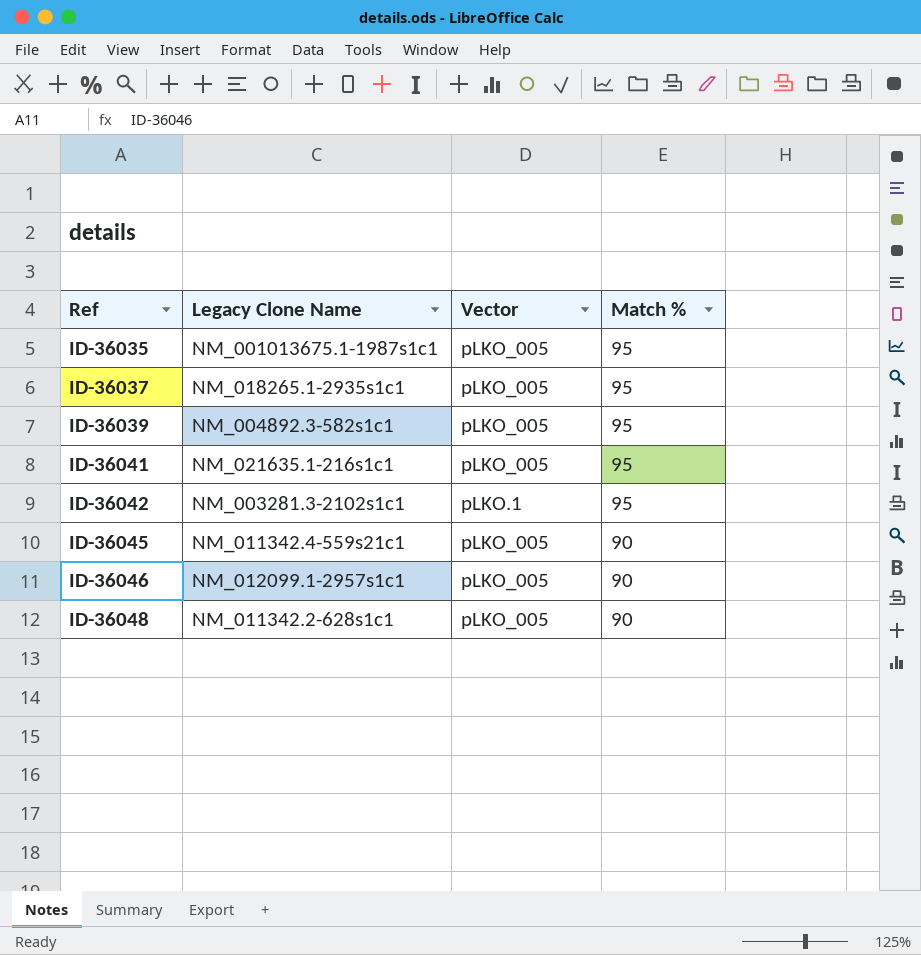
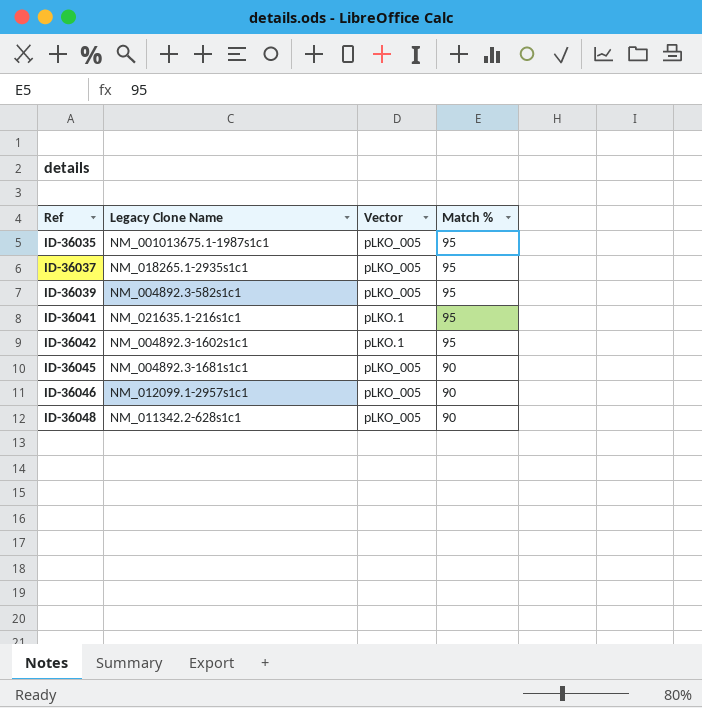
ID-36041 | Vector: pLKO_005 -> pLKO.1
ID-36042 | Legacy Clone Name: NM_003281.3-2102s1c1 -> NM_004892.3-1602s1c1
ID-36045 | Legacy Clone Name: NM_011342.4-559s21c1 -> NM_004892.3-1681s1c1

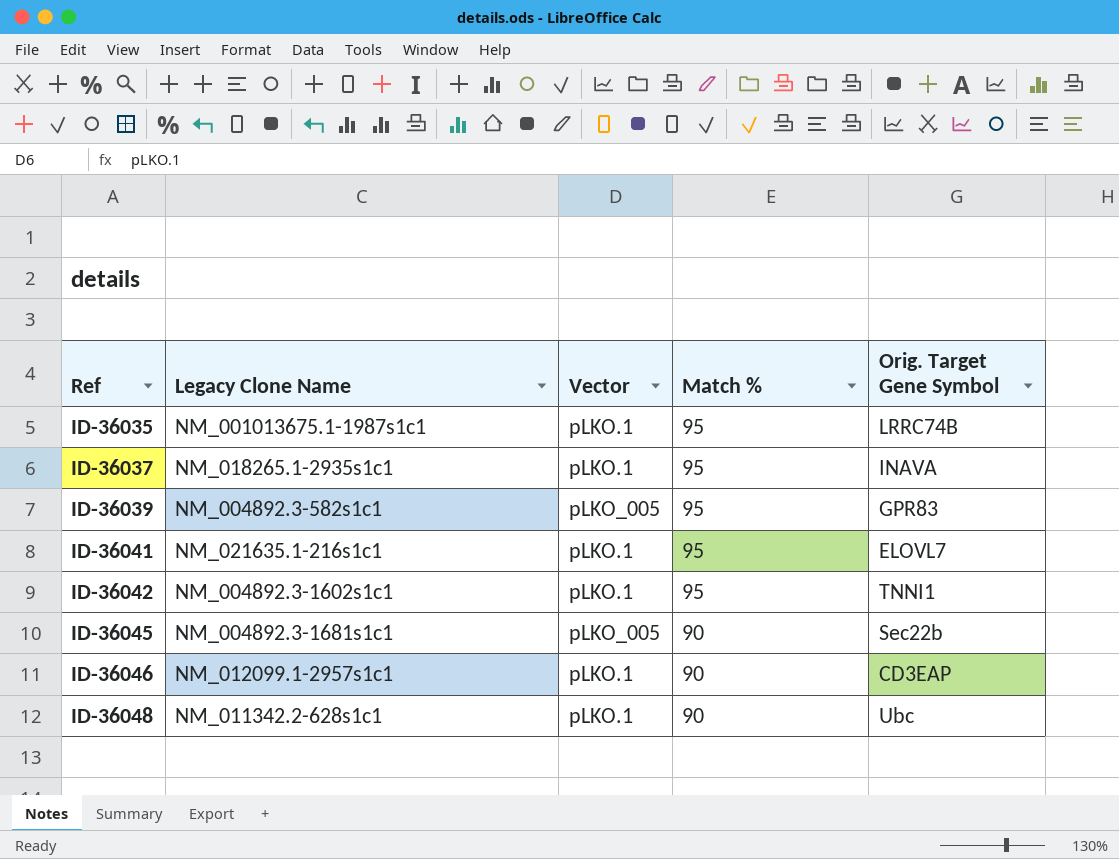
column Orig. Target Gene Symbol | position: none -> 5
ID-36035 | Vector: pLKO_005 -> pLKO.1
ID-36037 | Vector: pLKO_005 -> pLKO.1
ID-36046 | Vector: pLKO_005 -> pLKO.1
ID-36048 | Vector: pLKO_005 -> pLKO.1

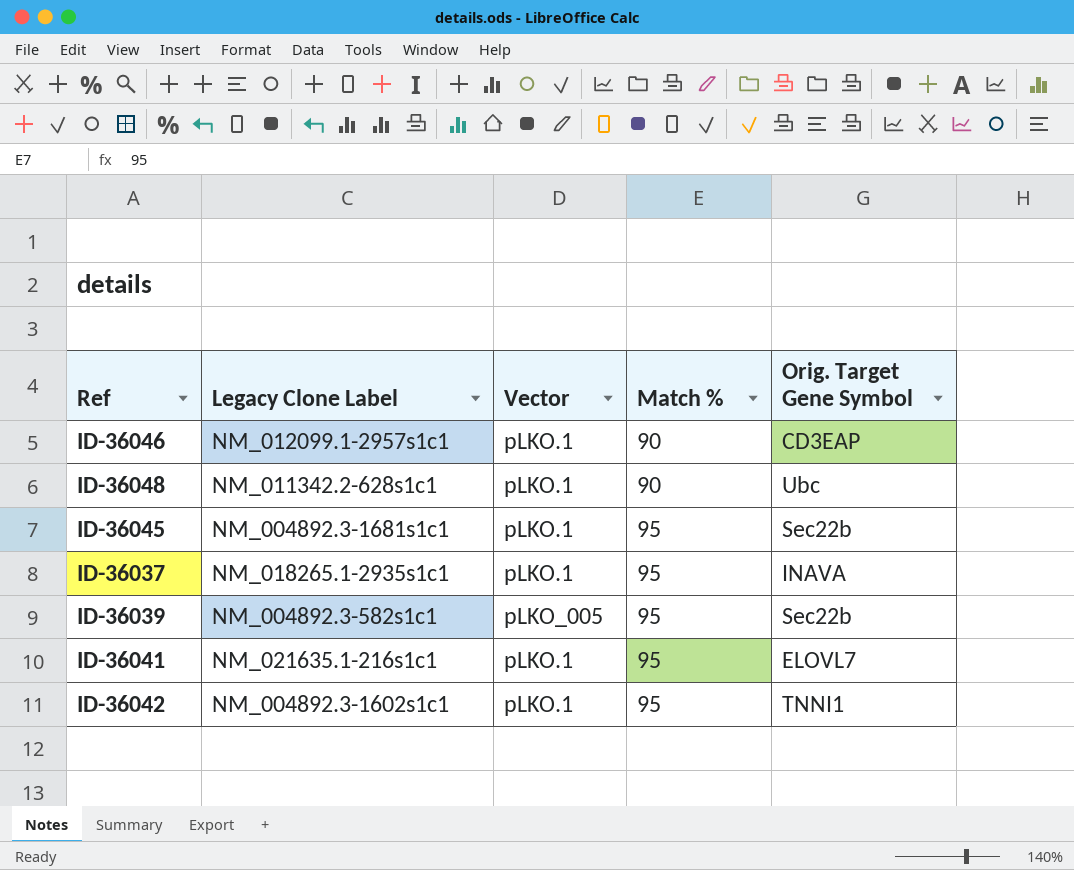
row order: Ref ascending -> Match % ascending
column name: Legacy Clone Name -> Legacy Clone Label
row ID-36035: NM_001013675.1-1987s1c1 | pLKO.1 | 95 | LRRC74B -> none
ID-36045 | Vector: pLKO_005 -> pLKO.1
ID-36045 | Match %: 90 -> 95
ID-36039 | Orig. Target Gene Symbol: GPR83 -> Sec22b

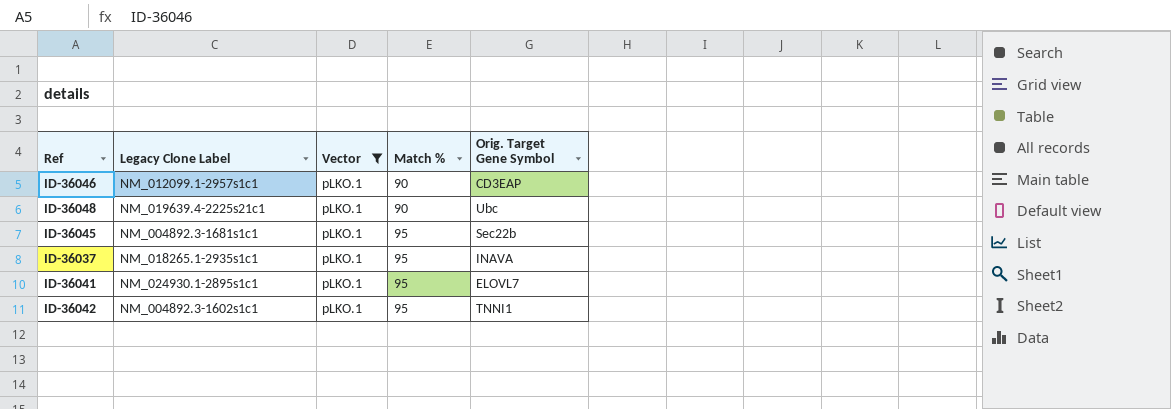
filter: none -> Vector = pLKO.1
ID-36048 | Legacy Clone Label: NM_011342.2-628s1c1 -> NM_019639.4-2225s21c1
ID-36041 | Legacy Clone Label: NM_021635.1-216s1c1 -> NM_024930.1-2895s1c1

